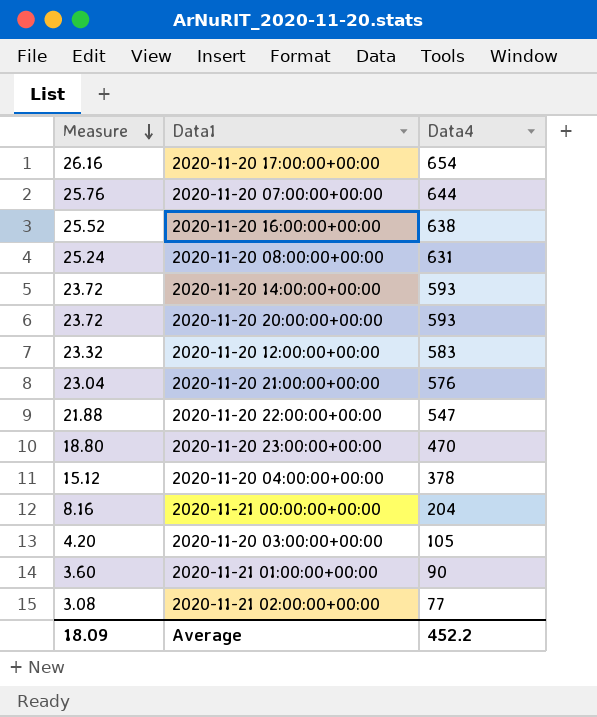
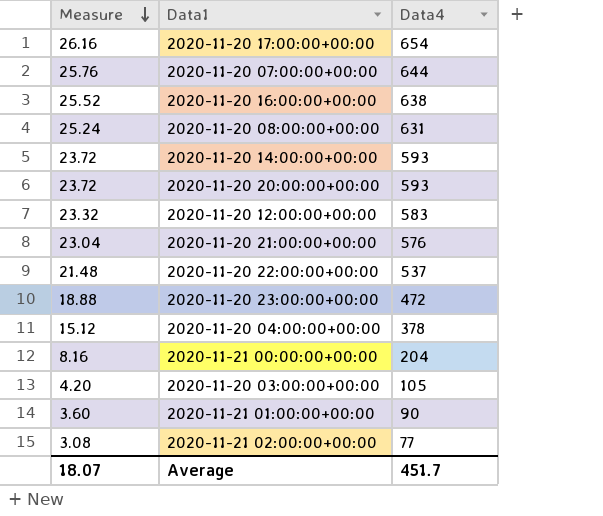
2020-11-20 22:00:00+00:00 | Measure: 21.88 -> 21.48
2020-11-20 22:00:00+00:00 | Data4: 547 -> 537
2020-11-20 23:00:00+00:00 | Measure: 18.80 -> 18.88
2020-11-20 23:00:00+00:00 | Data4: 470 -> 472
Average | Measure: 18.09 -> 18.07
Average | Data4: 452.2 -> 451.7

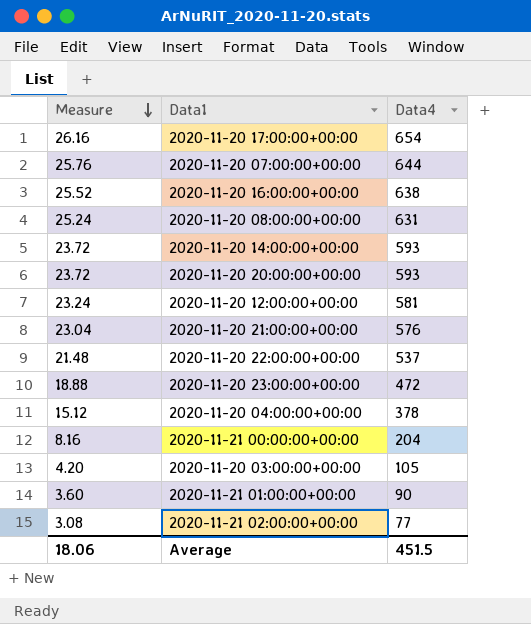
2020-11-20 12:00:00+00:00 | Measure: 23.32 -> 23.24
2020-11-20 12:00:00+00:00 | Data4: 583 -> 581
Average | Measure: 18.07 -> 18.06
Average | Data4: 451.7 -> 451.5

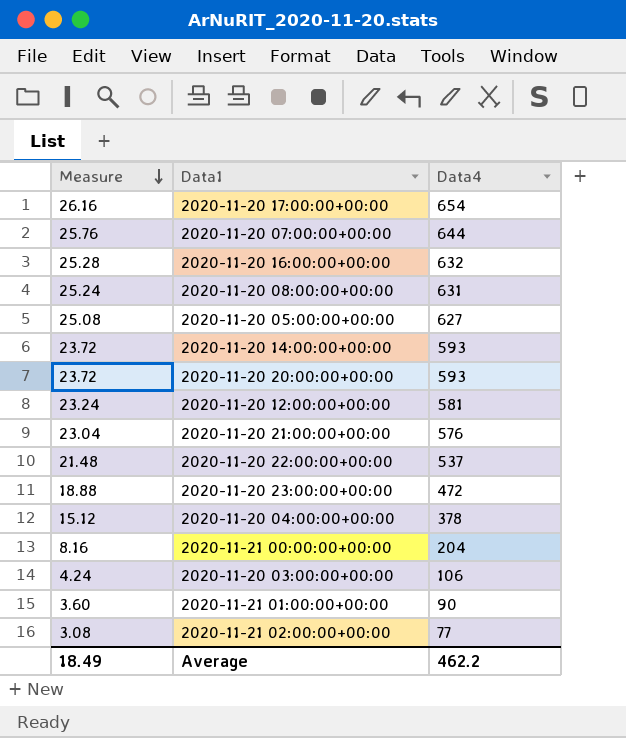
2020-11-20 16:00:00+00:00 | Measure: 25.52 -> 25.28
2020-11-20 16:00:00+00:00 | Data4: 638 -> 632
row 2020-11-20 05:00:00+00:00: none -> 25.08 | 627
2020-11-20 03:00:00+00:00 | Measure: 4.20 -> 4.24
2020-11-20 03:00:00+00:00 | Data4: 105 -> 106
Average | Measure: 18.06 -> 18.49
Average | Data4: 451.5 -> 462.2

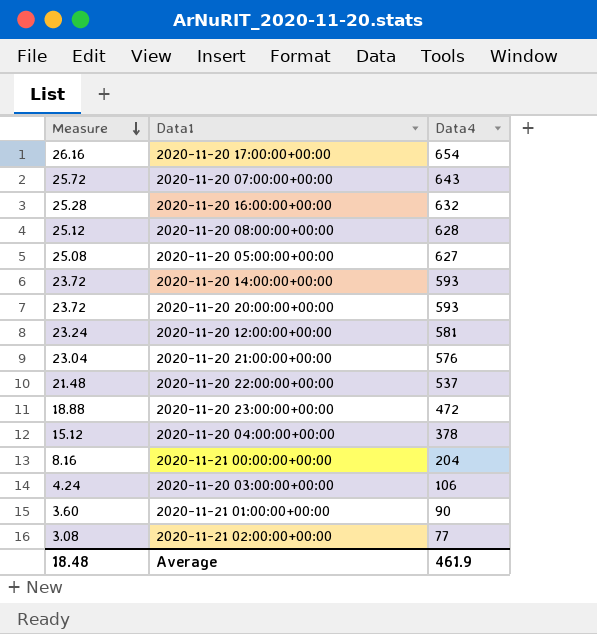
2020-11-20 07:00:00+00:00 | Measure: 25.76 -> 25.72
2020-11-20 07:00:00+00:00 | Data4: 644 -> 643
2020-11-20 08:00:00+00:00 | Measure: 25.24 -> 25.12
2020-11-20 08:00:00+00:00 | Data4: 631 -> 628
Average | Measure: 18.49 -> 18.48
Average | Data4: 462.2 -> 461.9

